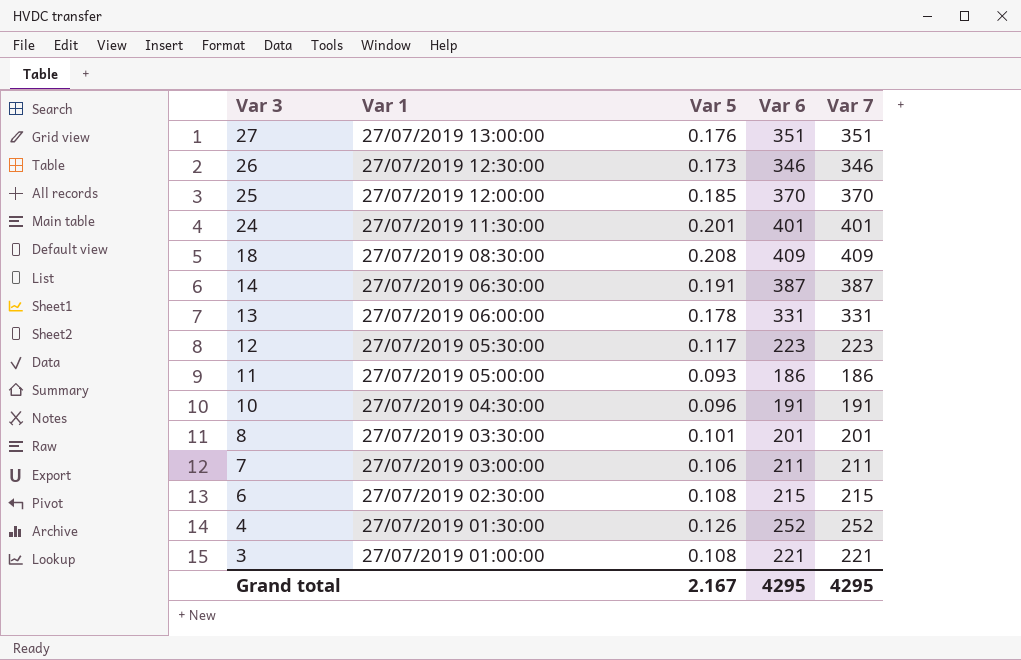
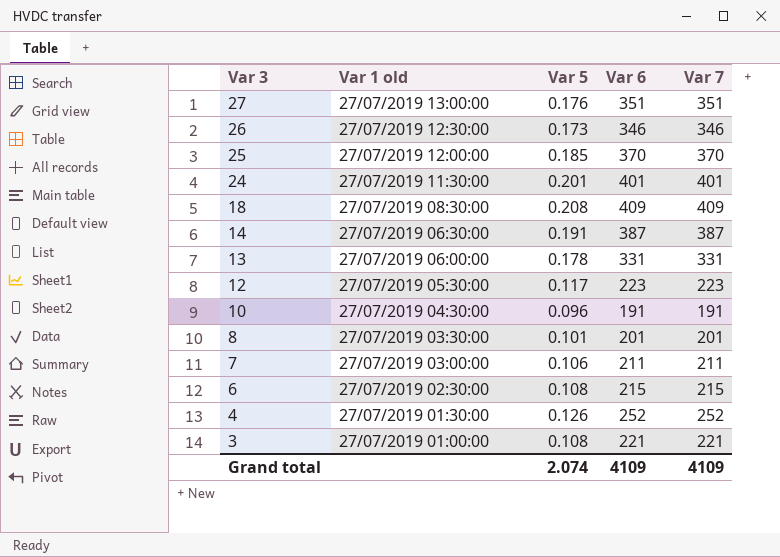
column name: Var 1 -> Var 1 old
row 11: 27/07/2019 05:00:00 | 0.093 | 186 | 186 -> none
Grand total | Var 5: 2.167 -> 2.074
Grand total | Var 6: 4295 -> 4109
Grand total | Var 7: 4295 -> 4109

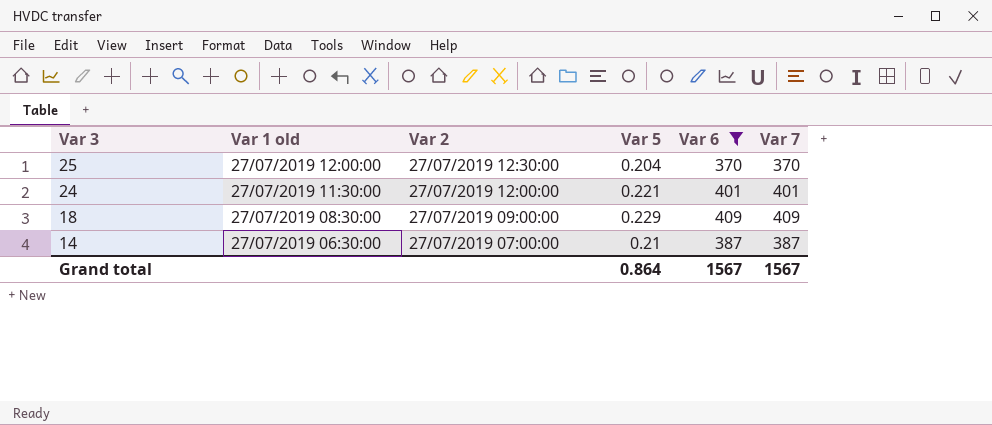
filter: none -> Var 6 >= 370
column Var 2 | position: none -> 3
25 | Var 5: 0.185 -> 0.204
24 | Var 5: 0.201 -> 0.221
18 | Var 5: 0.208 -> 0.229
14 | Var 5: 0.191 -> 0.21
Grand total | Var 5: 2.074 -> 0.864
Grand total | Var 6: 4109 -> 1567
Grand total | Var 7: 4109 -> 1567

